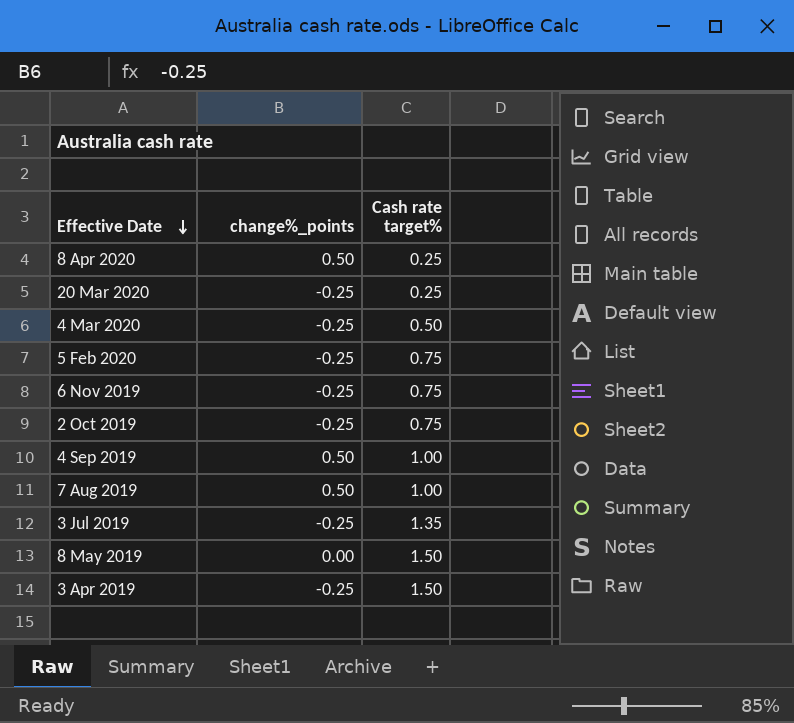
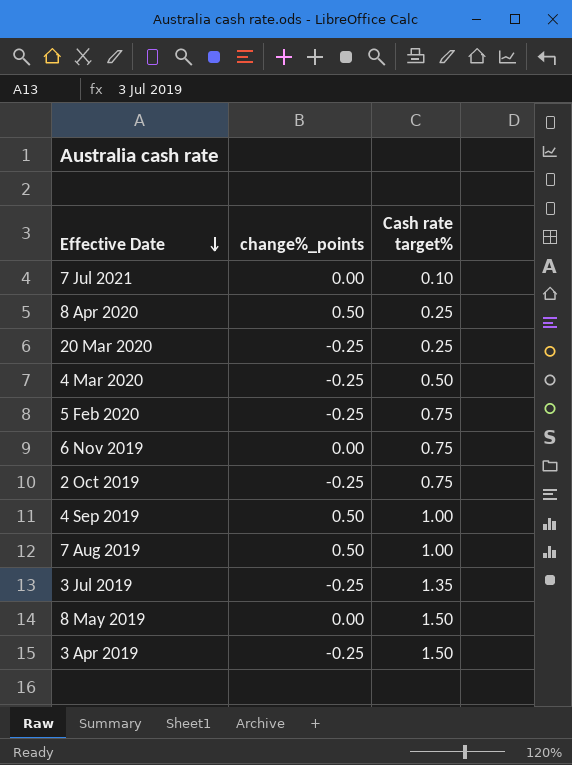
row 7 Jul 2021: none -> 0.00 | 0.10
6 Nov 2019 | change%_points: -0.25 -> 0.00

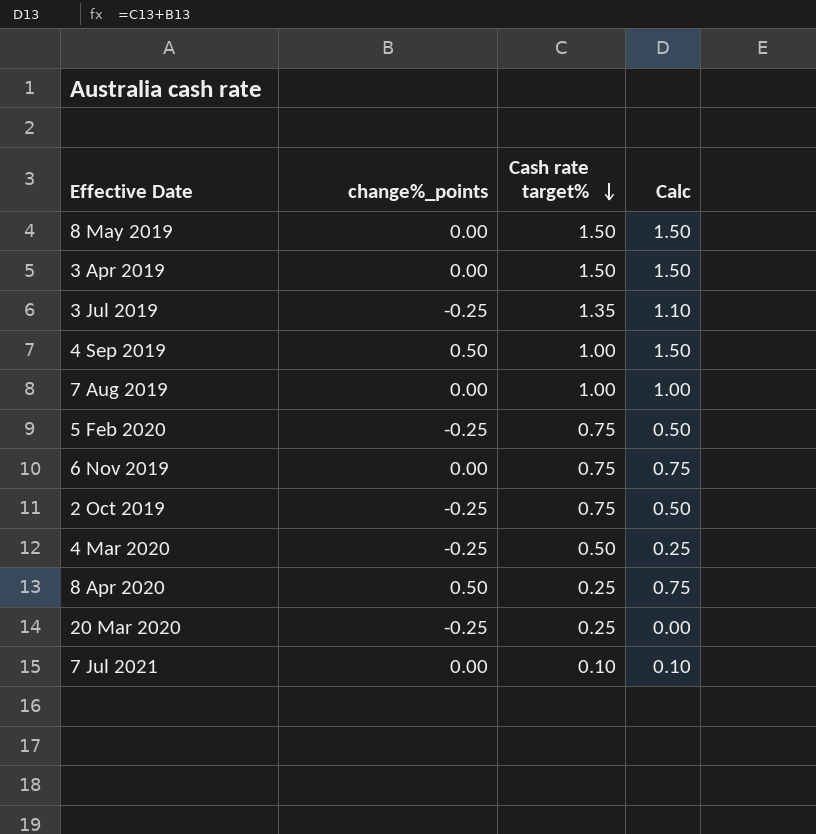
row order: Effective Date descending -> Cash rate target% descending
column Calc | formula: none -> [change%_points] + [Cash rate target%]
3 Apr 2019 | change%_points: -0.25 -> 0.00
7 Aug 2019 | change%_points: 0.50 -> 0.00

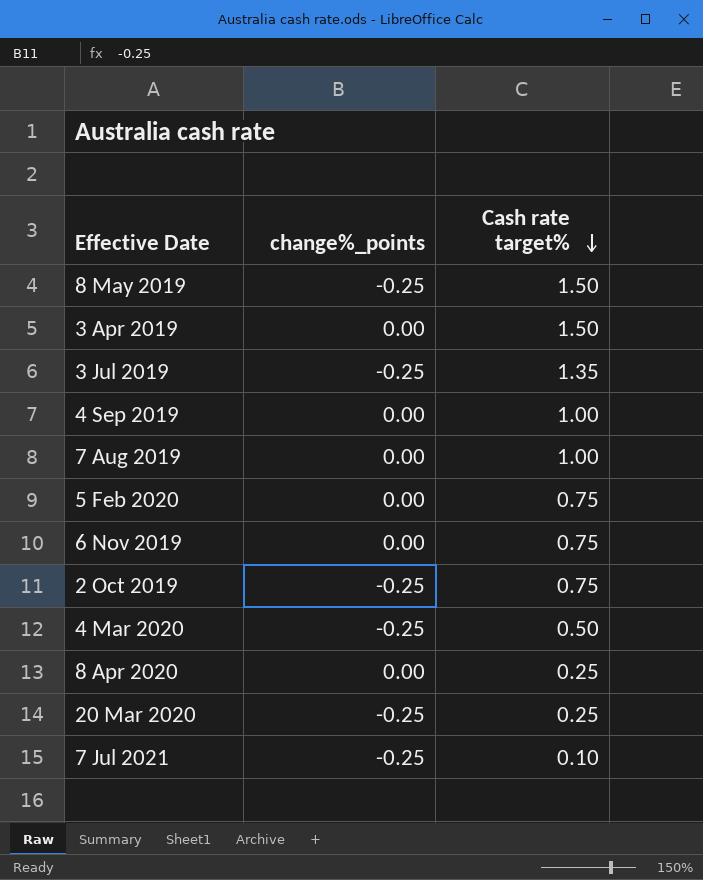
column Calc | formula: [change%_points] + [Cash rate target%] -> none
8 May 2019 | change%_points: 0.00 -> -0.25
4 Sep 2019 | change%_points: 0.50 -> 0.00
5 Feb 2020 | change%_points: -0.25 -> 0.00
8 Apr 2020 | change%_points: 0.50 -> 0.00
7 Jul 2021 | change%_points: 0.00 -> -0.25

